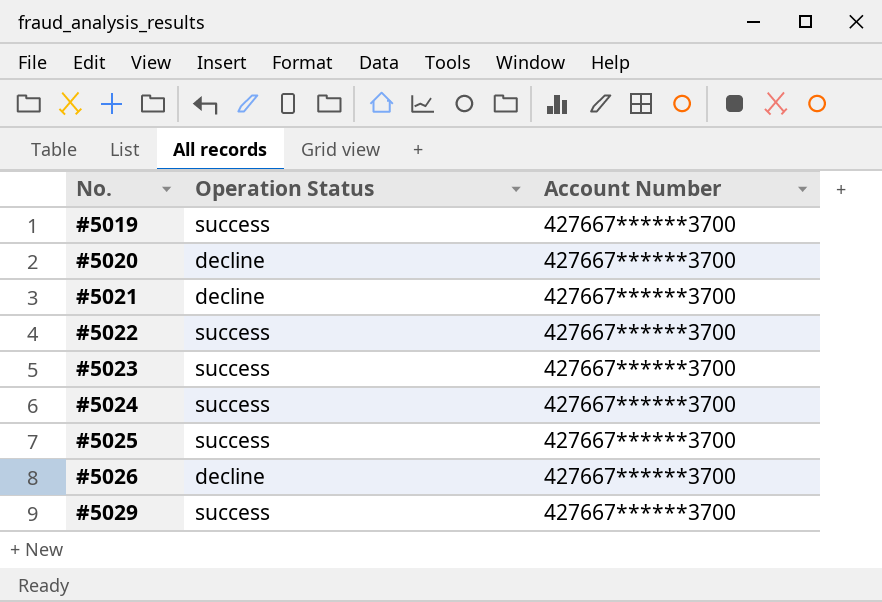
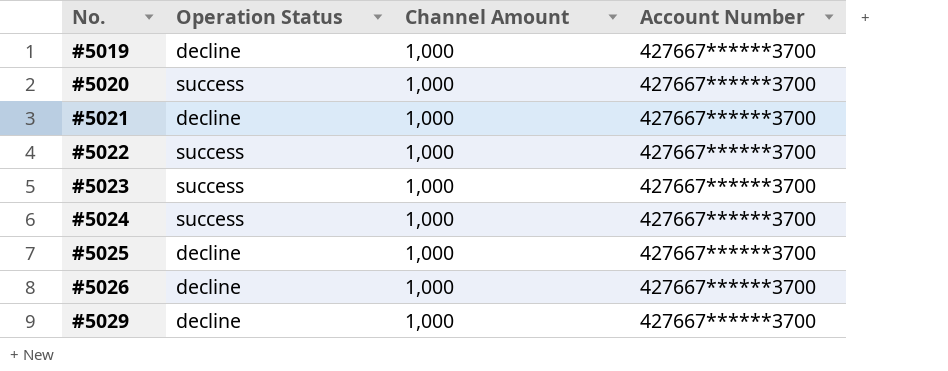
column Channel Amount | position: none -> 3
#5019 | Operation Status: success -> decline
#5020 | Operation Status: decline -> success
#5025 | Operation Status: success -> decline
#5029 | Operation Status: success -> decline

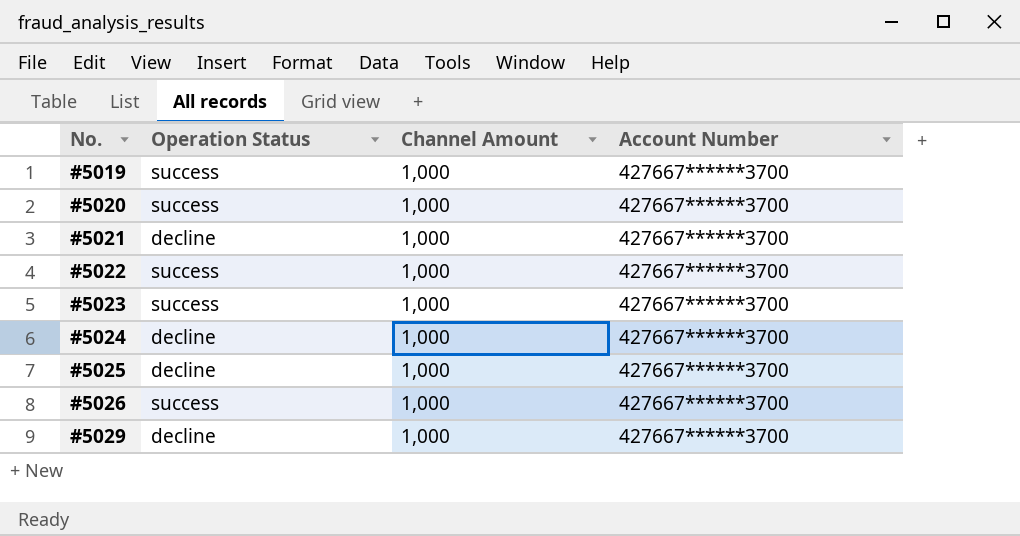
#5019 | Operation Status: decline -> success
#5024 | Operation Status: success -> decline
#5026 | Operation Status: decline -> success

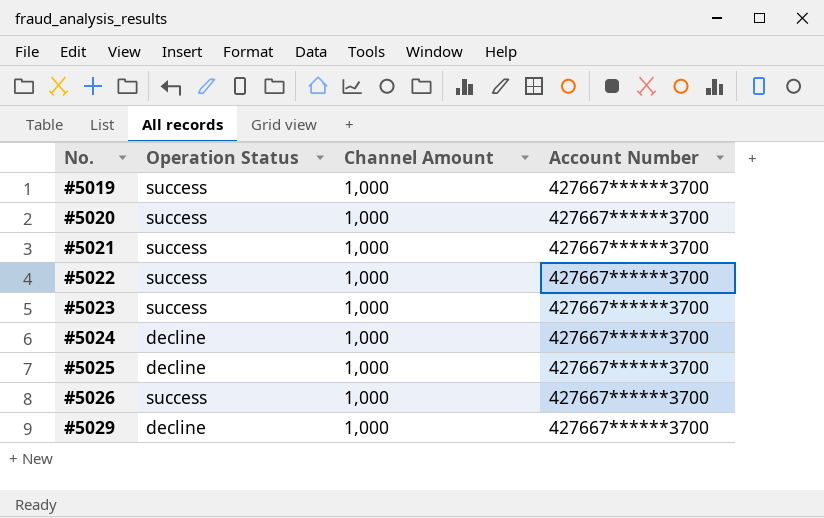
#5021 | Operation Status: decline -> success

